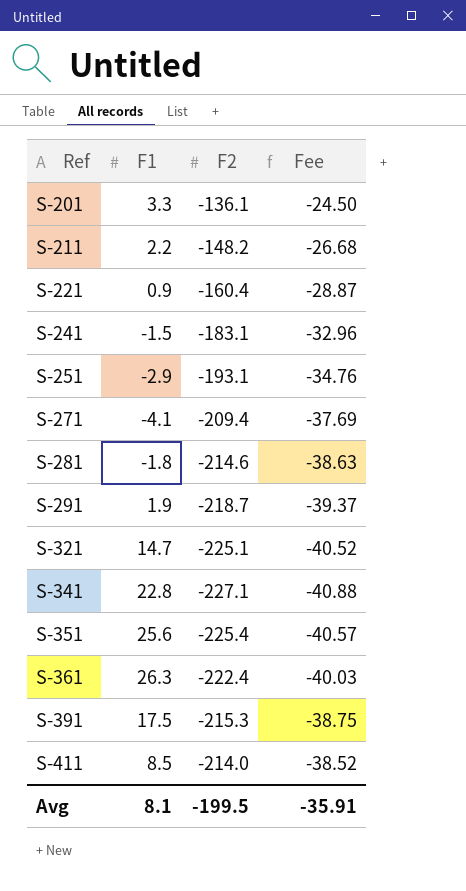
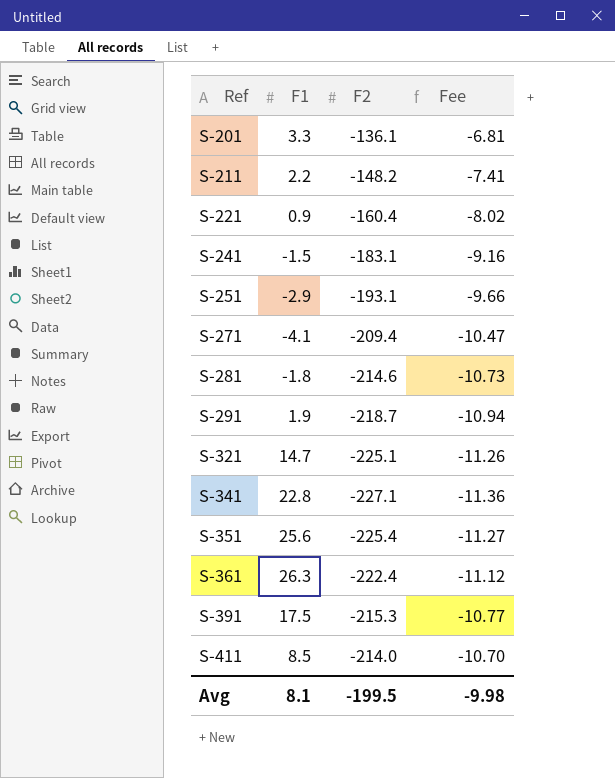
column Fee | formula: [F2] * 0.18 -> [F2] * 0.05
Avg | Fee: -35.91 -> -9.98

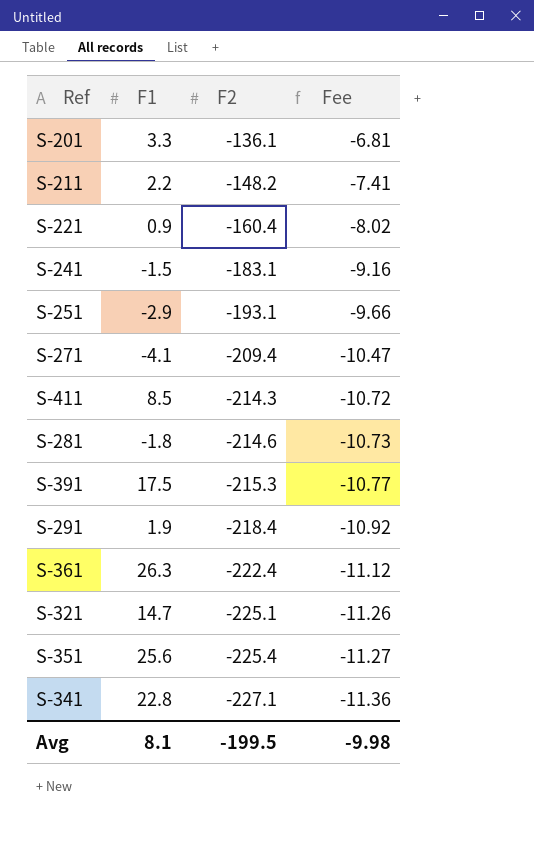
row order: Ref ascending -> F2 descending
S-411 | F2: -214.0 -> -214.3
S-411 | Fee: -10.70 -> -10.72
S-291 | F2: -218.7 -> -218.4
S-291 | Fee: -10.94 -> -10.92

